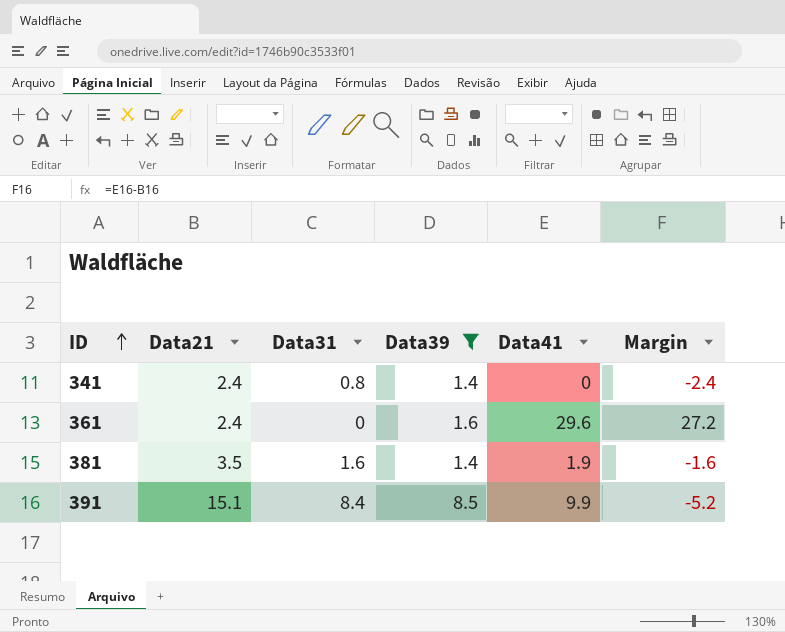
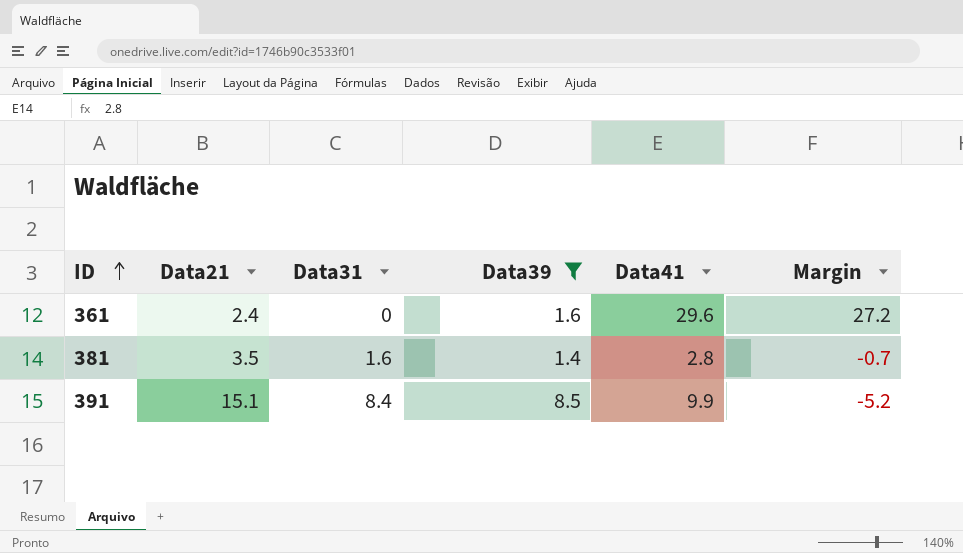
row 341: 2.4 | 0.8 | 1.4 | 0 | -2.4 -> none
381 | Data41: 1.9 -> 2.8
381 | Margin: -1.6 -> -0.7

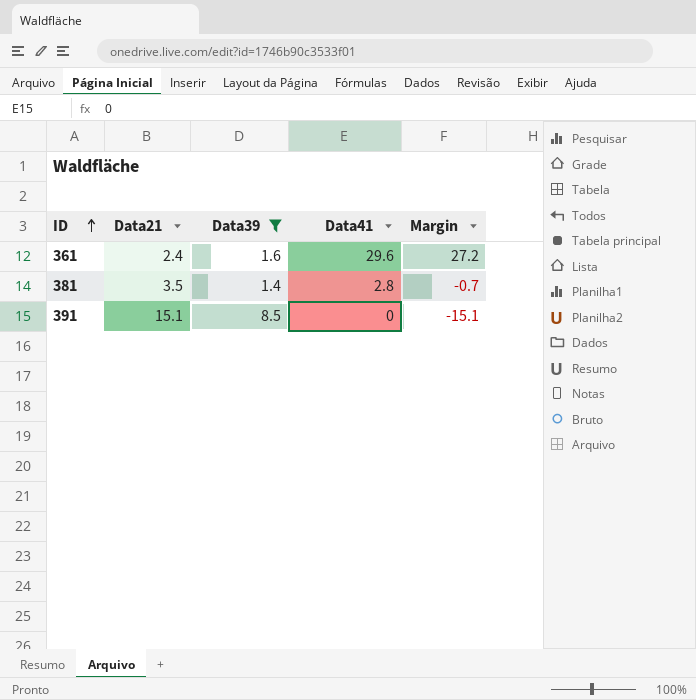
column Data31 | position: 3 -> none
391 | Data41: 9.9 -> 0
391 | Margin: -5.2 -> -15.1

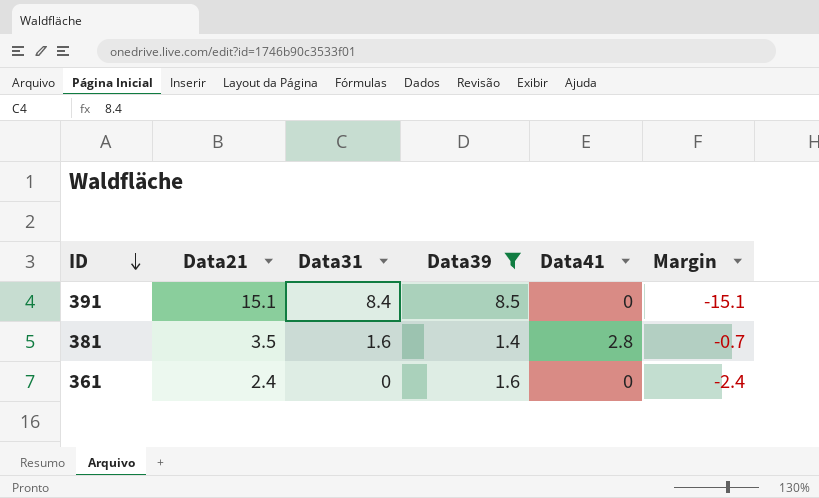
row order: ID ascending -> ID descending
column Data31 | position: none -> 3
361 | Data41: 29.6 -> 0
361 | Margin: 27.2 -> -2.4

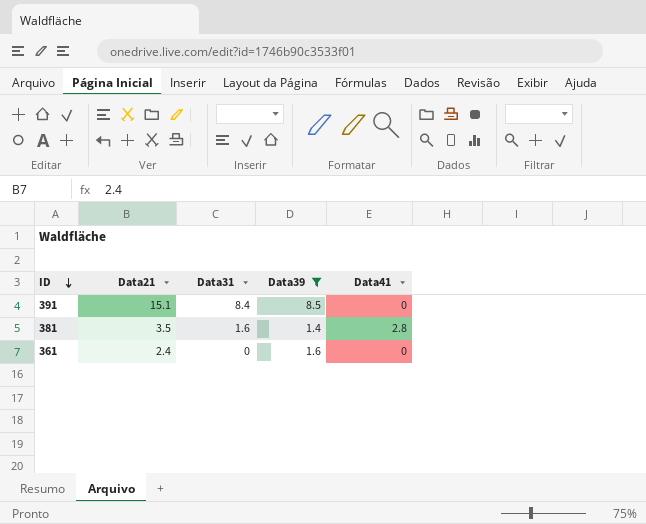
column Margin | formula: [Data41] - [Data21] -> none

